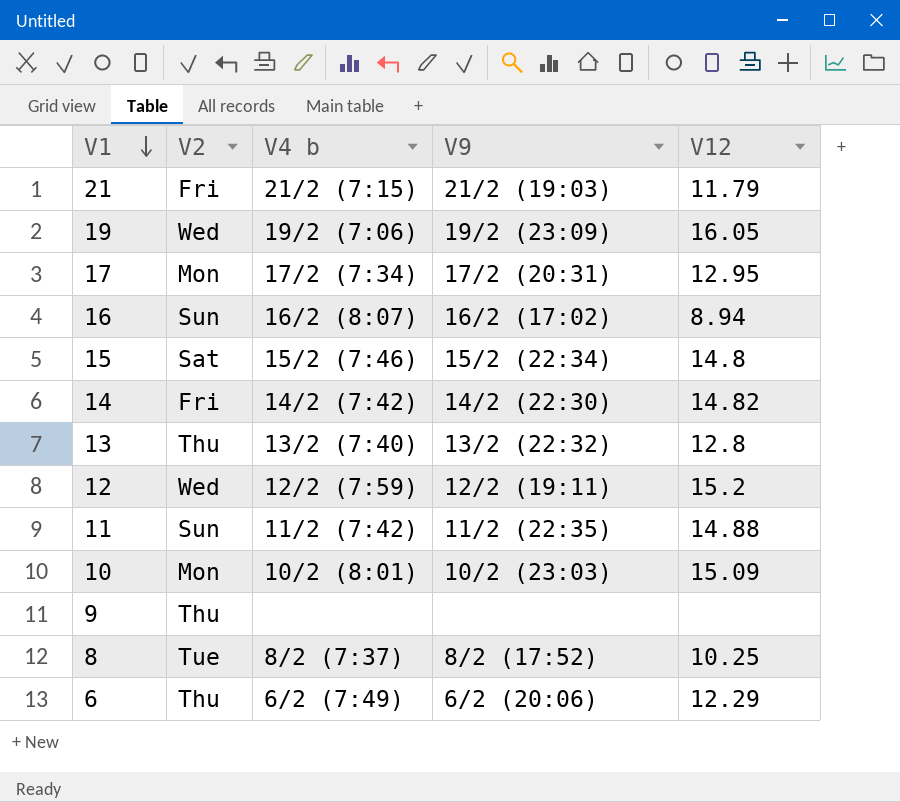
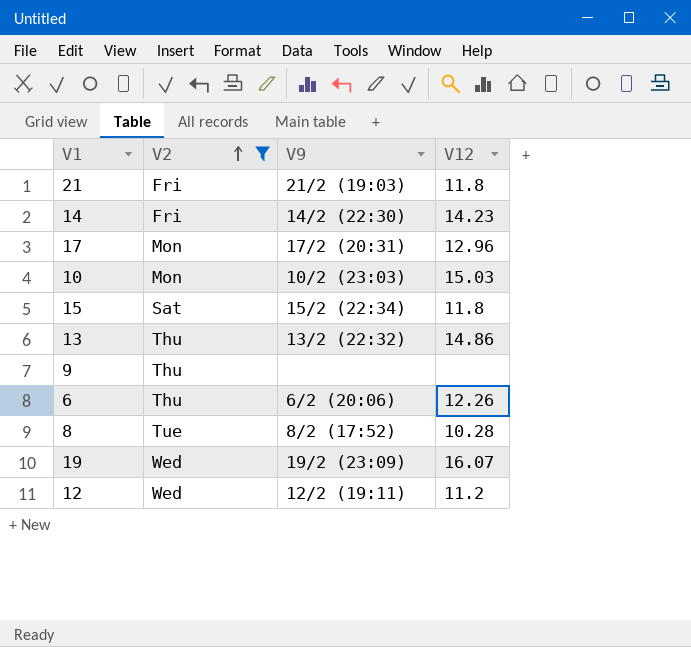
filter: none -> V2 != Sun
row order: V1 descending -> V2 ascending
column V4 b | position: 3 -> none
21 | V12: 11.79 -> 11.8
14 | V12: 14.82 -> 14.23
17 | V12: 12.95 -> 12.96
10 | V12: 15.09 -> 15.03
15 | V12: 14.8 -> 11.8
13 | V12: 12.8 -> 14.86
6 | V12: 12.29 -> 12.26
8 | V12: 10.25 -> 10.28
19 | V12: 16.05 -> 16.07
12 | V12: 15.2 -> 11.2

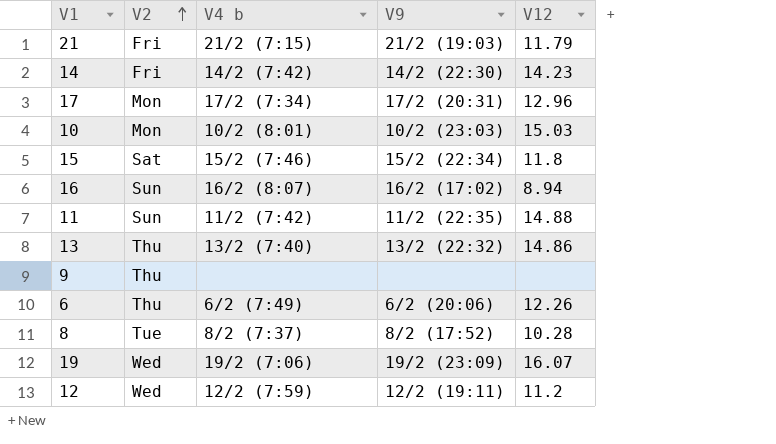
filter: V2 != Sun -> none
column V4 b | position: none -> 3
21 | V12: 11.8 -> 11.79

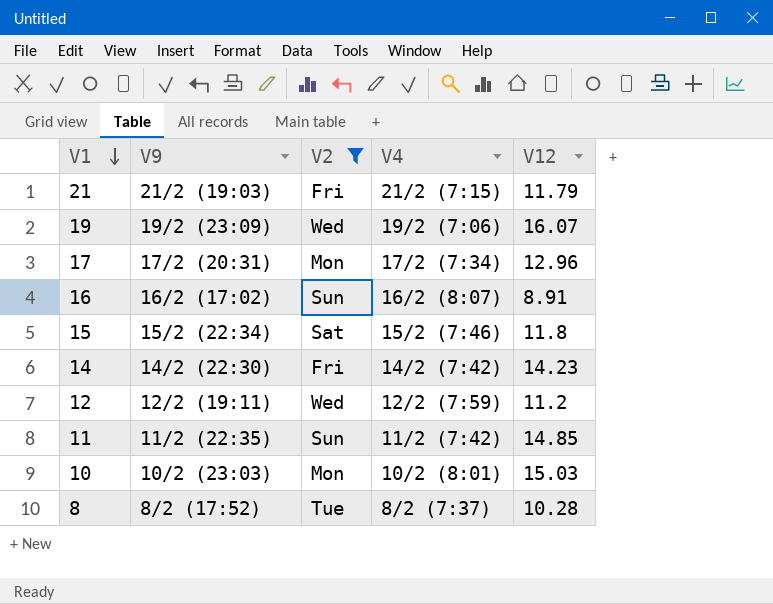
filter: none -> V2 != Thu
row order: V2 ascending -> V1 descending
column V9 | position: 4 -> 2
column name: V4 b -> V4
16 | V12: 8.94 -> 8.91
11 | V12: 14.88 -> 14.85

